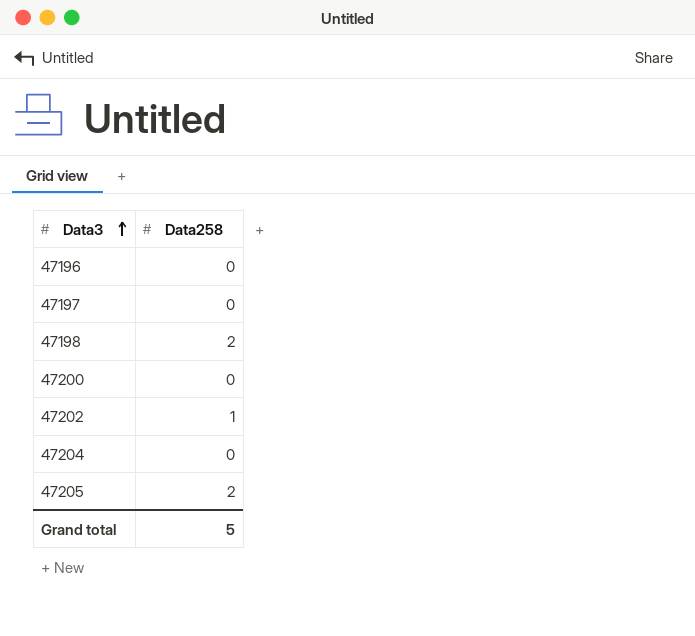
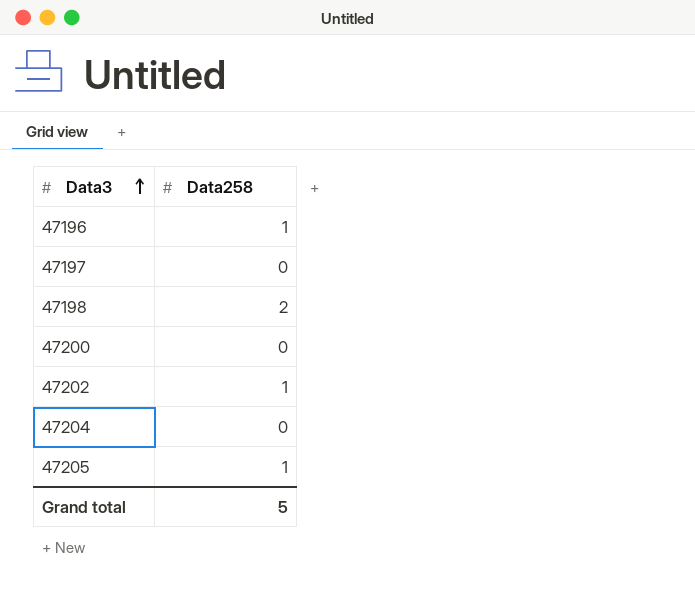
47196 | Data258: 0 -> 1
47205 | Data258: 2 -> 1

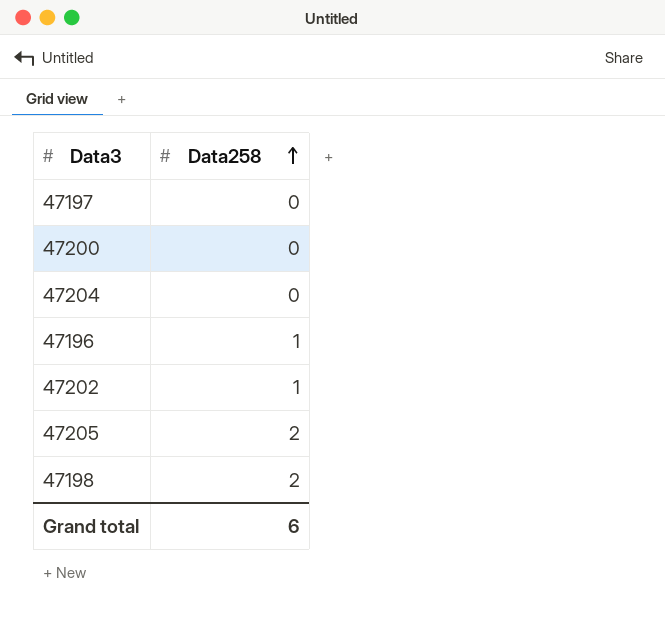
row order: Data3 ascending -> Data258 ascending
47205 | Data258: 1 -> 2
Grand total | Data258: 5 -> 6

